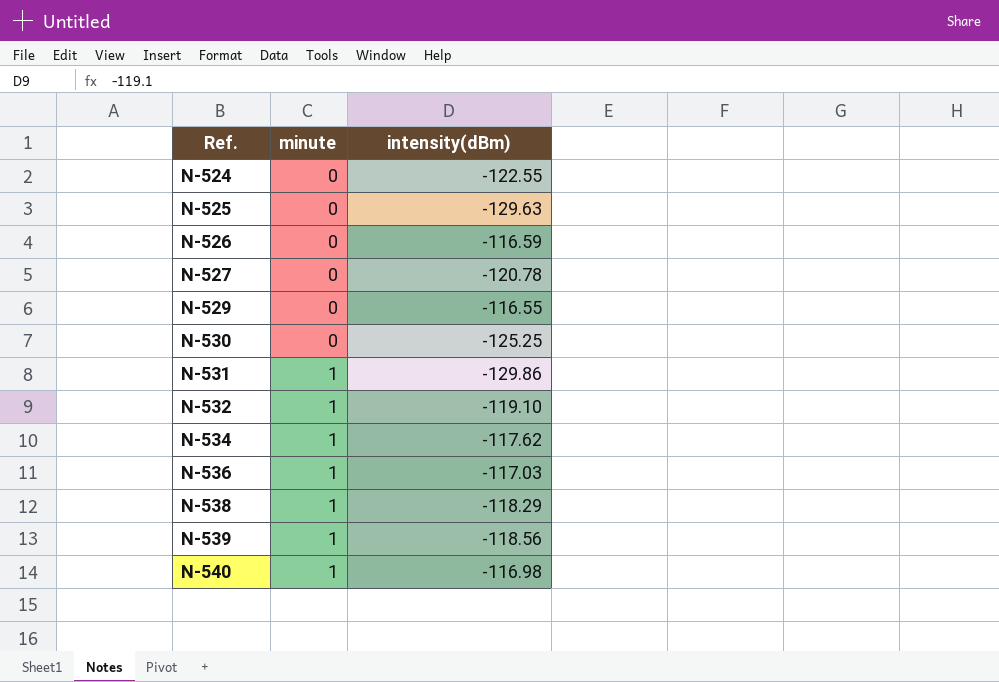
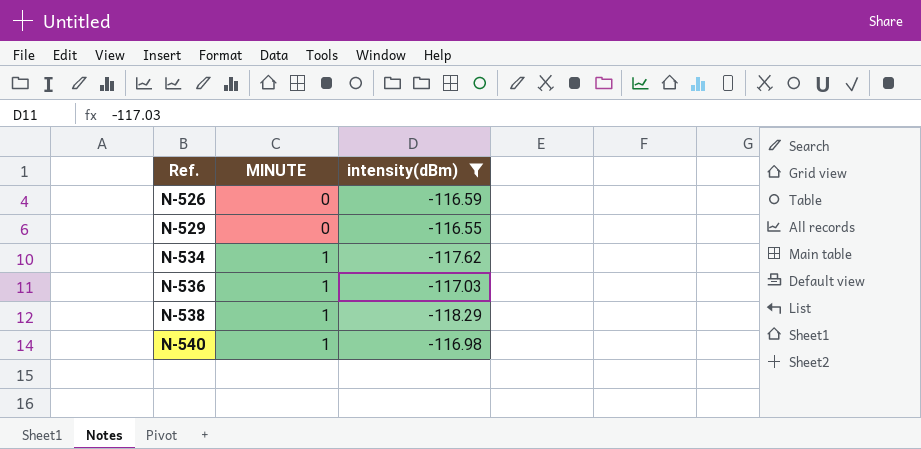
filter: none -> intensity(dBm) >= -118.29
column name: minute -> MINUTE

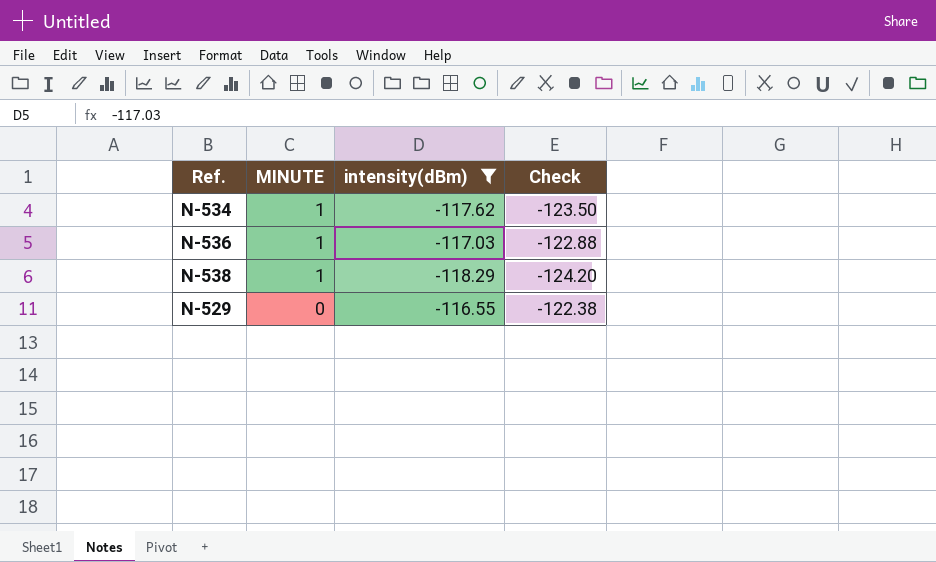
row order: Ref. ascending -> MINUTE descending
column Check | formula: none -> [intensity(dBm)] * 1.05
row N-526: 0 | -116.59 -> none
row N-540: 1 | -116.98 -> none

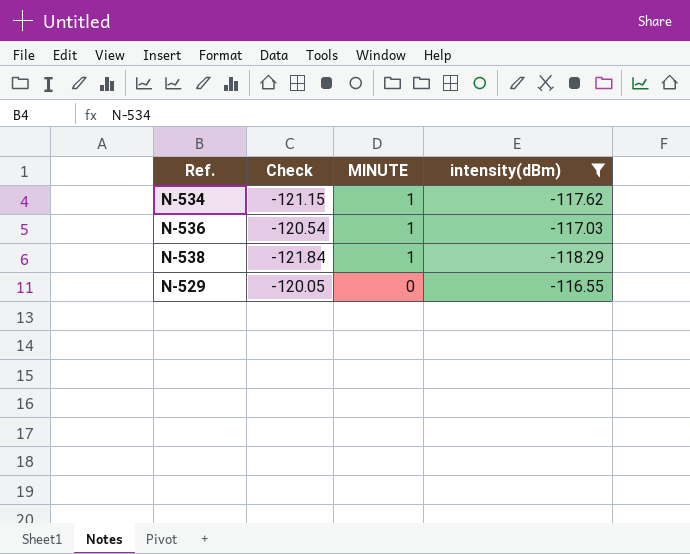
column Check | formula: [intensity(dBm)] * 1.05 -> [intensity(dBm)] * 1.03
column Check | position: 4 -> 2

